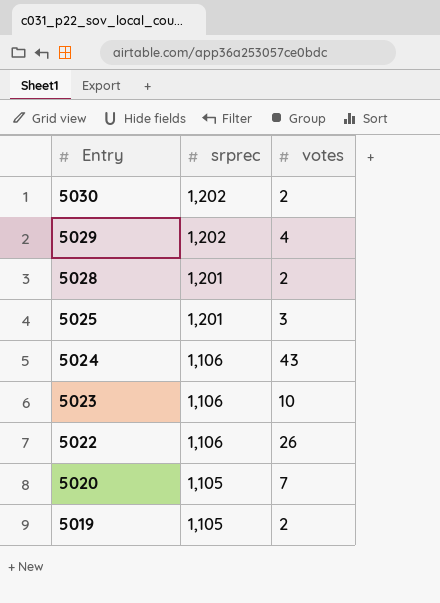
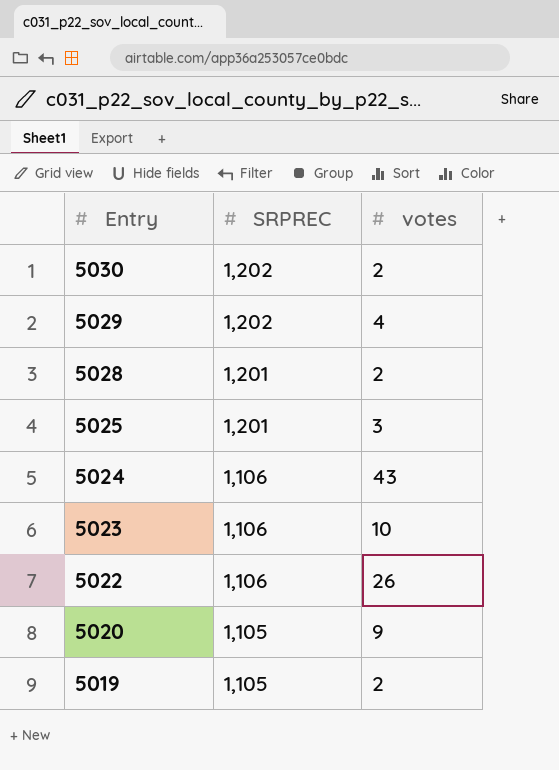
column name: srprec -> SRPREC
5020 | votes: 7 -> 9

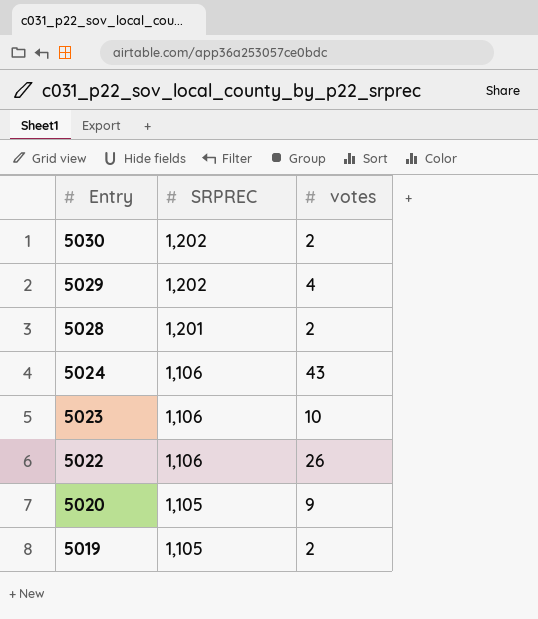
row 5025: 1,201 | 3 -> none

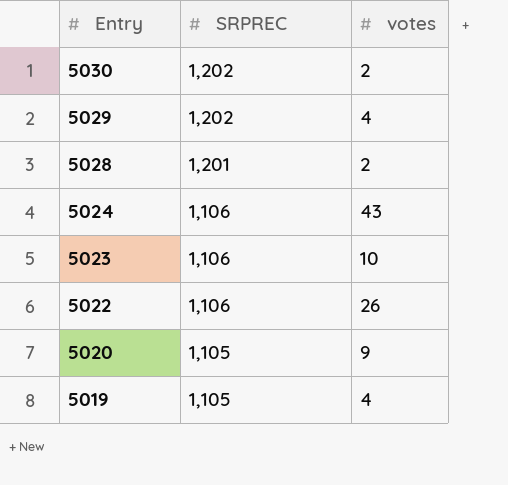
5019 | votes: 2 -> 4

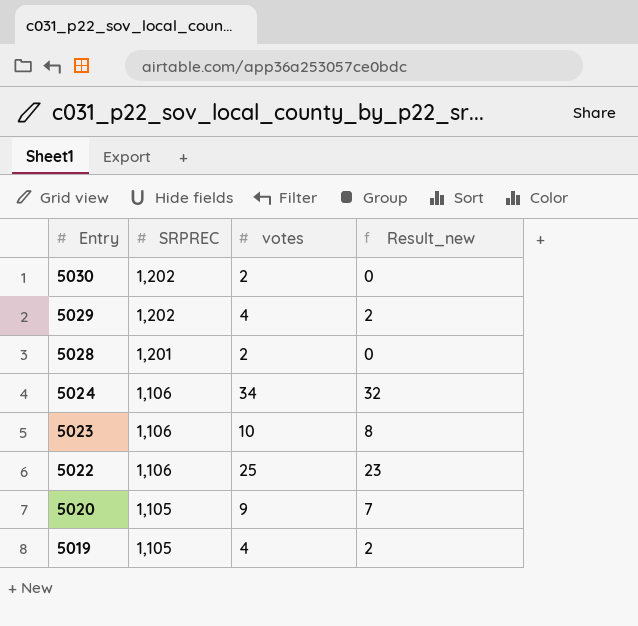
column Result_new | formula: none -> [votes] - 2
5024 | votes: 43 -> 34
5022 | votes: 26 -> 25

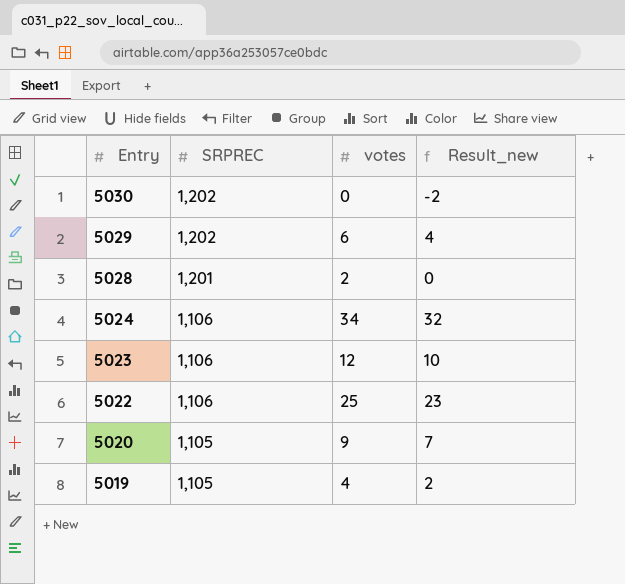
5030 | votes: 2 -> 0
5030 | Result_new: 0 -> -2
5029 | votes: 4 -> 6
5029 | Result_new: 2 -> 4
5023 | votes: 10 -> 12
5023 | Result_new: 8 -> 10

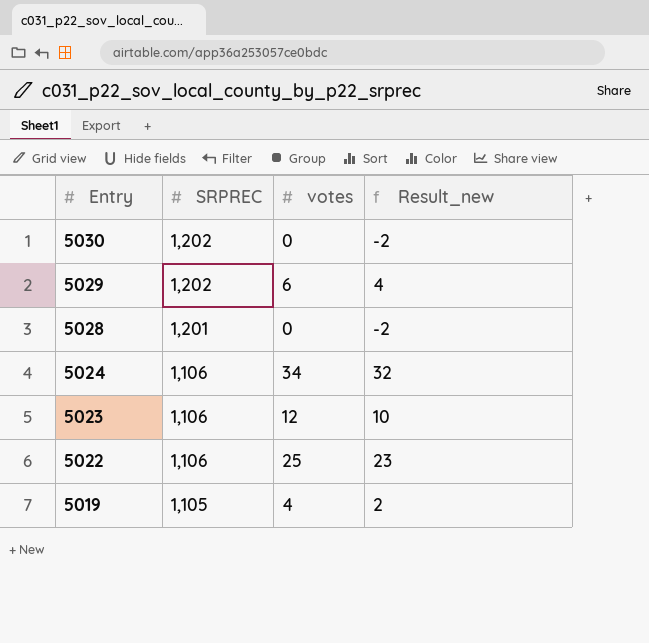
row 5020: 1,105 | 9 | 7 -> none
5028 | votes: 2 -> 0
5028 | Result_new: 0 -> -2

